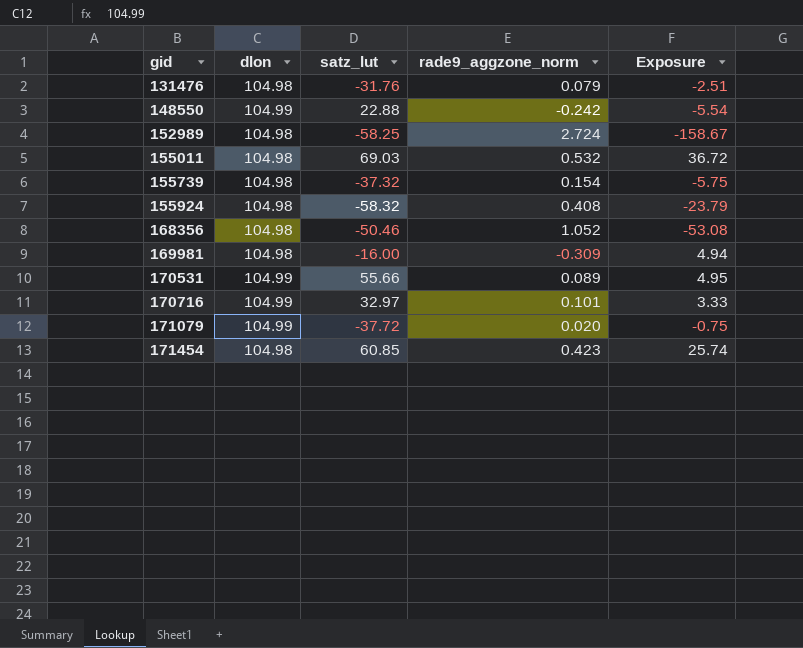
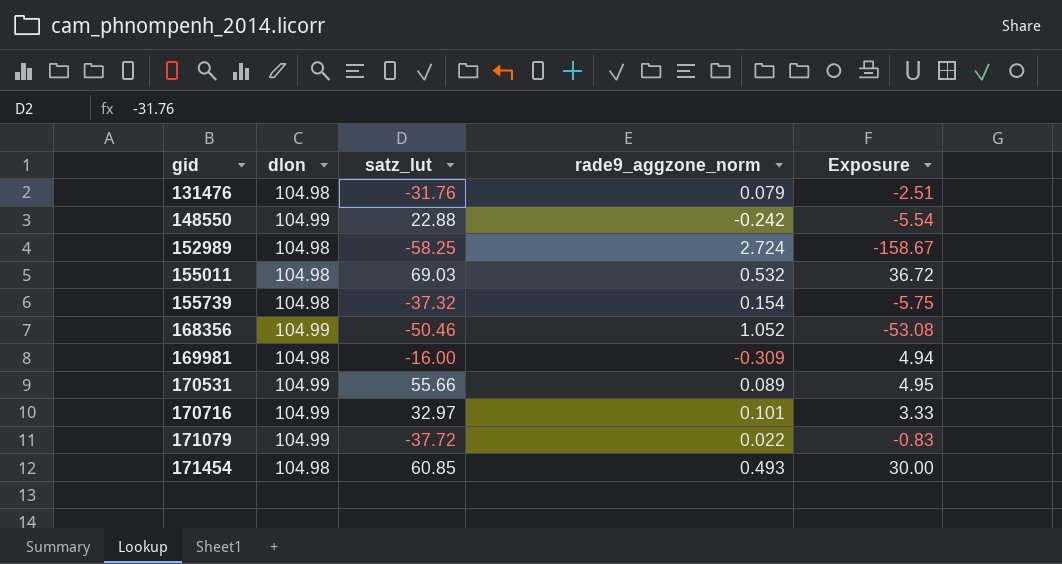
row 155924: 104.98 | -58.32 | 0.408 | -23.79 -> none
168356 | dlon: 104.98 -> 104.99
171079 | rade9_aggzone_norm: 0.020 -> 0.022
171079 | Exposure: -0.75 -> -0.83
171454 | rade9_aggzone_norm: 0.423 -> 0.493
171454 | Exposure: 25.74 -> 30.00

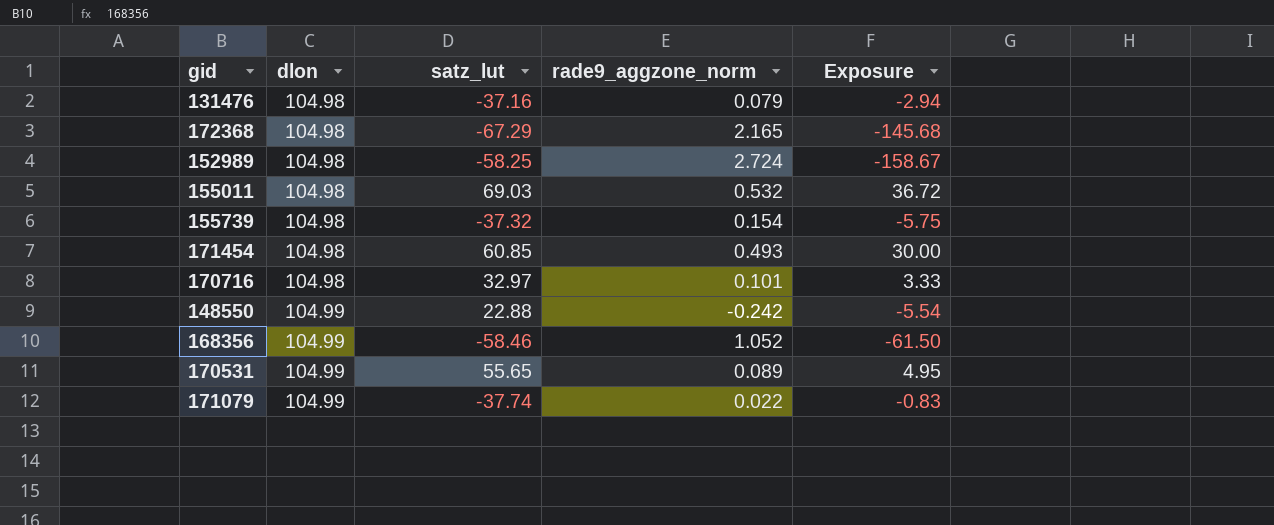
row order: gid ascending -> dlon ascending
row 169981: 104.98 | -16.00 | -0.309 | 4.94 -> none
131476 | satz_lut: -31.76 -> -37.16
131476 | Exposure: -2.51 -> -2.94
row 172368: none -> 104.98 | -67.29 | 2.165 | -145.68
170716 | dlon: 104.99 -> 104.98
168356 | satz_lut: -50.46 -> -58.46
168356 | Exposure: -53.08 -> -61.50
170531 | satz_lut: 55.66 -> 55.65
171079 | satz_lut: -37.72 -> -37.74

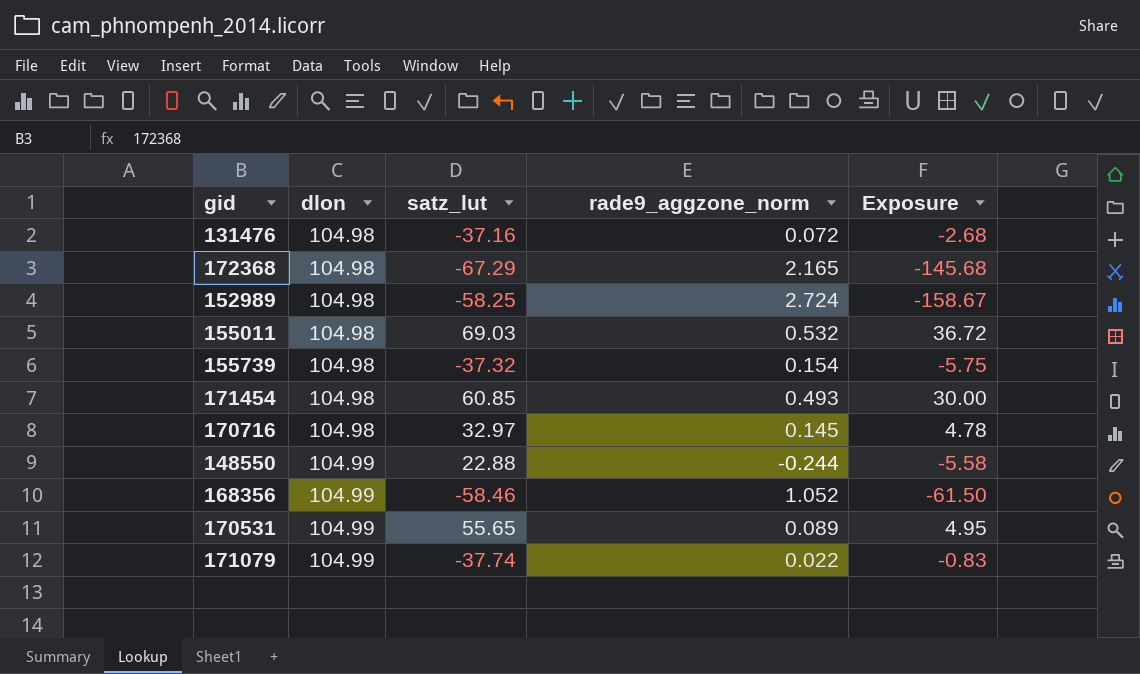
131476 | rade9_aggzone_norm: 0.079 -> 0.072
131476 | Exposure: -2.94 -> -2.68
170716 | rade9_aggzone_norm: 0.101 -> 0.145
170716 | Exposure: 3.33 -> 4.78
148550 | rade9_aggzone_norm: -0.242 -> -0.244
148550 | Exposure: -5.54 -> -5.58

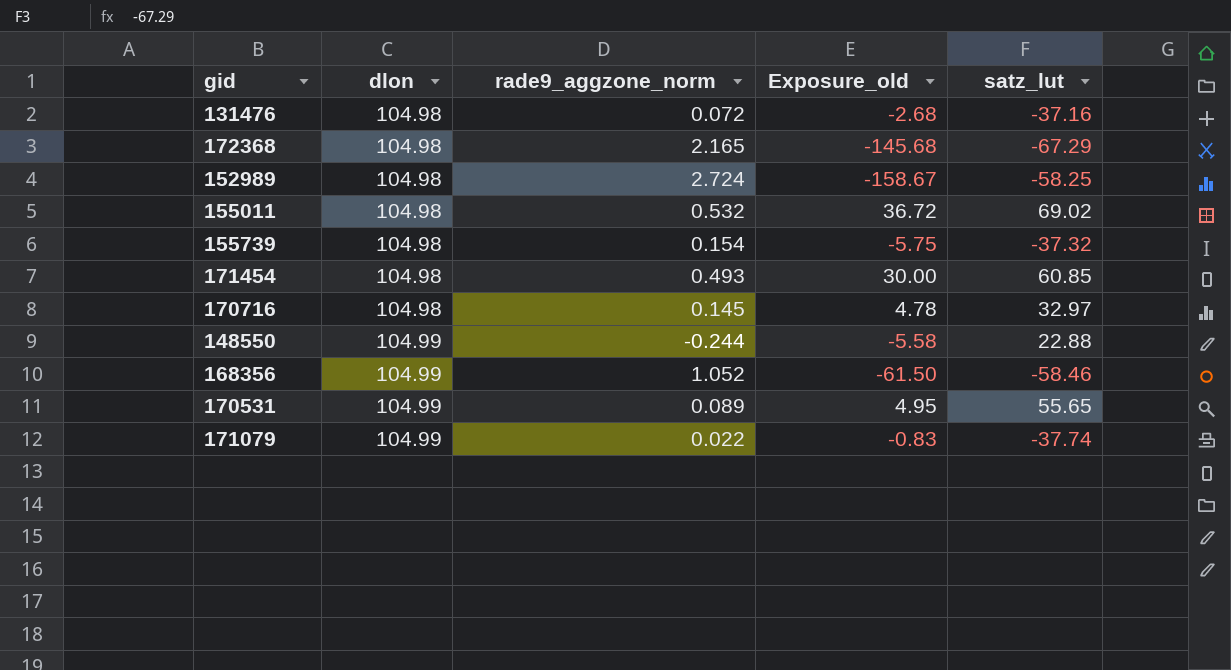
column name: Exposure -> Exposure_old
column satz_lut | position: 3 -> 5
155011 | satz_lut: 69.03 -> 69.02

